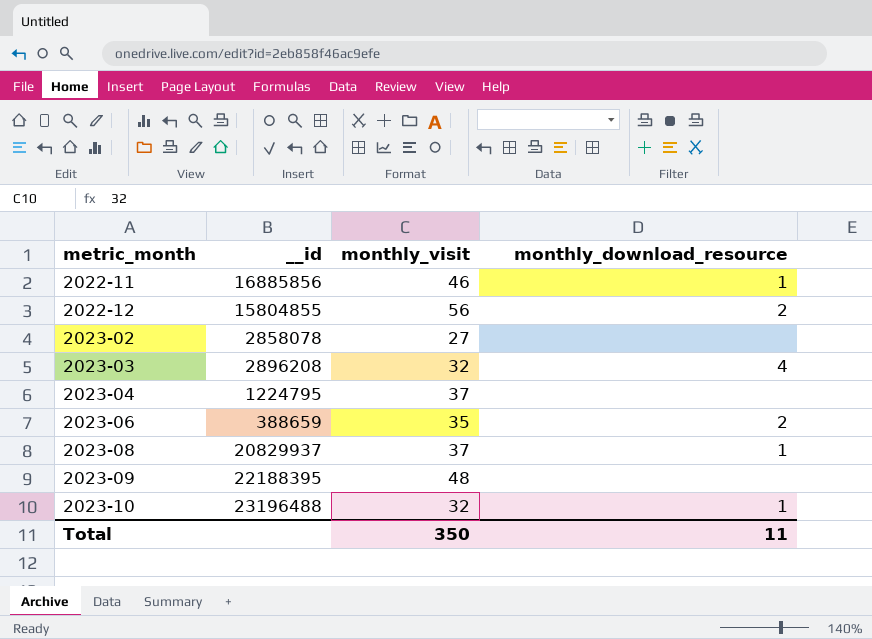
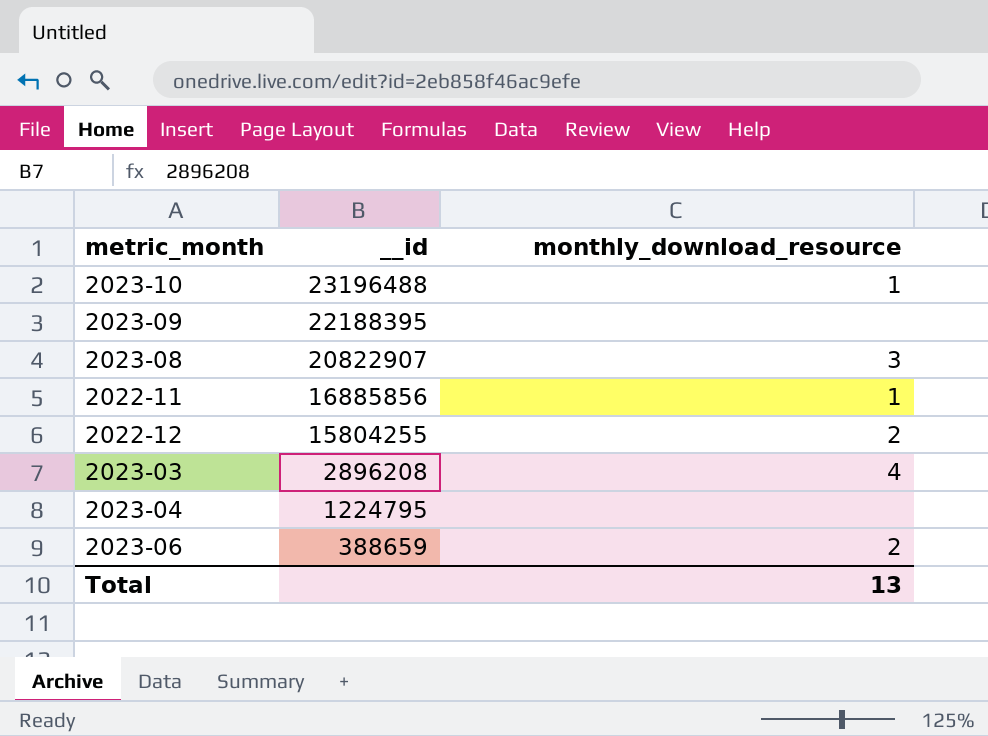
row order: metric_month ascending -> __id descending
column monthly_visit | position: 3 -> none
row 2023-02: 2858078 | 27 | none -> none
2023-08 | __id: 20829937 -> 20822907
2023-08 | monthly_download_resource: 1 -> 3
2022-12 | __id: 15804855 -> 15804255
Total | monthly_download_resource: 11 -> 13

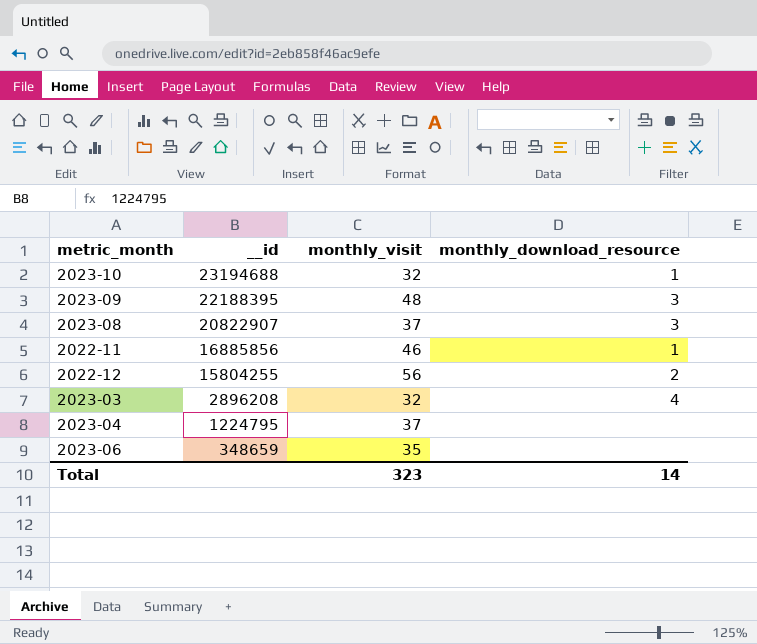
column monthly_visit | position: none -> 3
2023-10 | __id: 23196488 -> 23194688
2023-09 | monthly_download_resource: none -> 3
2023-06 | __id: 388659 -> 348659
2023-06 | monthly_download_resource: 2 -> none
Total | monthly_download_resource: 13 -> 14

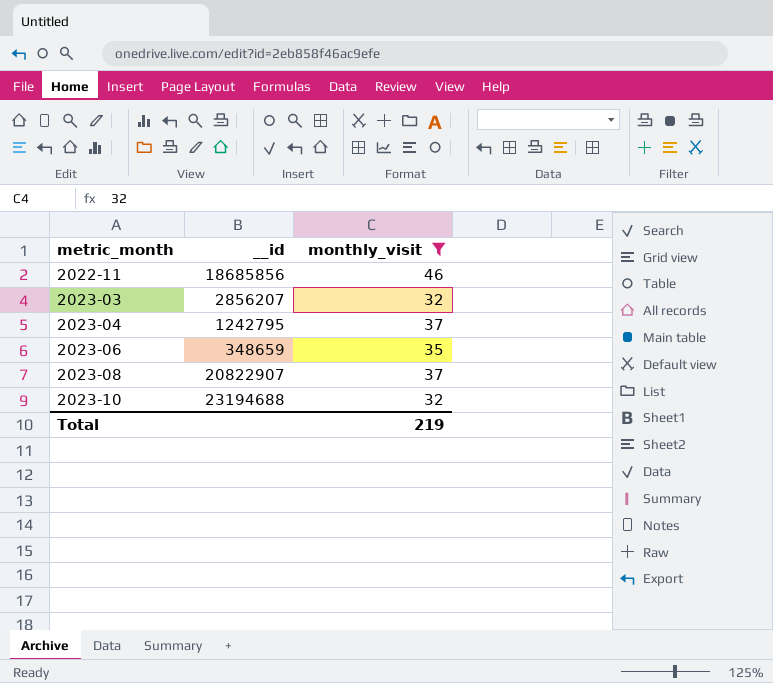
filter: none -> monthly_visit <= 46
row order: __id descending -> metric_month ascending
column monthly_download_resource | position: 4 -> none
2022-11 | __id: 16885856 -> 18685856
2023-03 | __id: 2896208 -> 2856207
2023-04 | __id: 1224795 -> 1242795
Total | monthly_visit: 323 -> 219

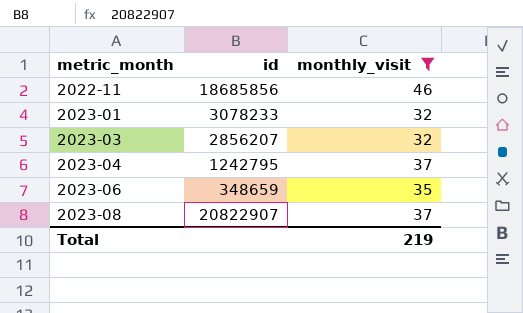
column name: __id -> id
row 2023-10: 23194688 | 32 -> none
row 2023-01: none -> 3078233 | 32

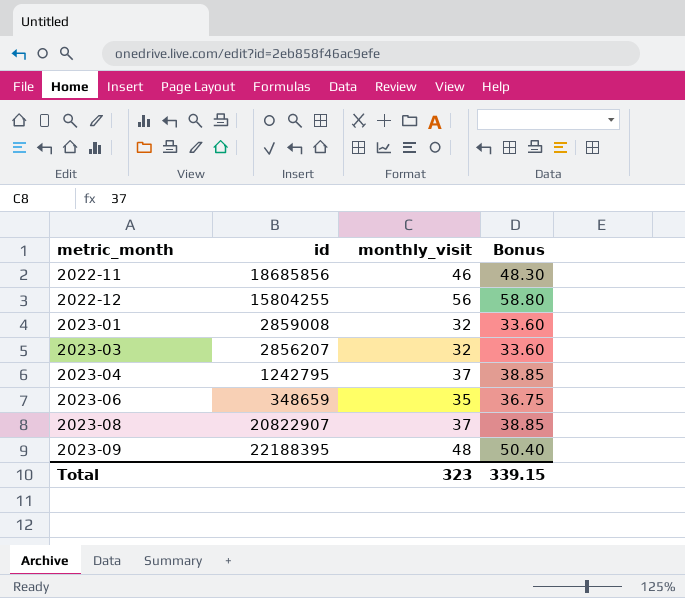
filter: monthly_visit <= 46 -> none
column Bonus | formula: none -> [monthly_visit] * 1.05
2023-01 | id: 3078233 -> 2859008
Total | monthly_visit: 219 -> 323

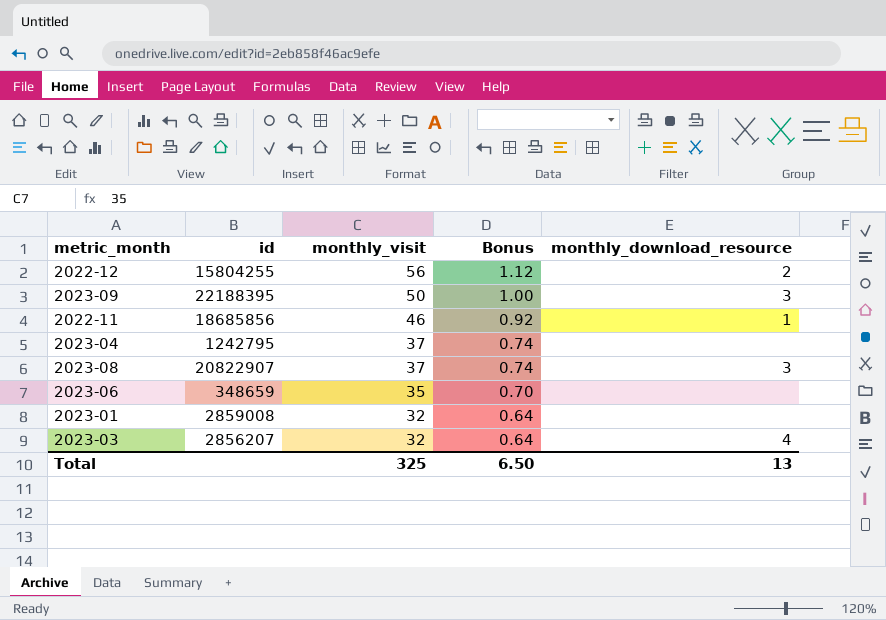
row order: metric_month ascending -> monthly_visit descending
column Bonus | formula: [monthly_visit] * 1.05 -> [monthly_visit] * 0.02
column monthly_download_resource | position: none -> 5
2023-09 | monthly_visit: 48 -> 50
Total | monthly_visit: 323 -> 325
Total | Bonus: 339.15 -> 6.50

